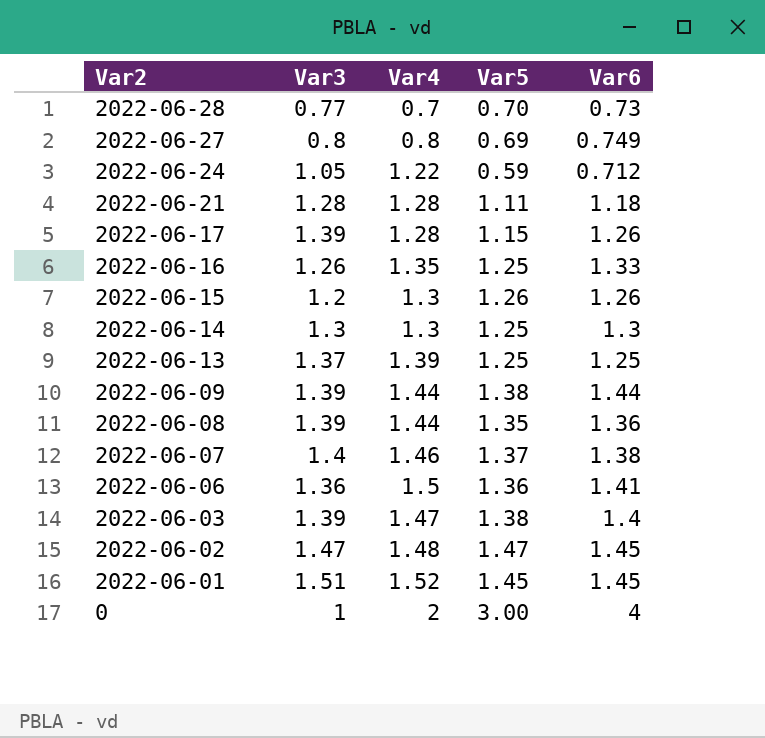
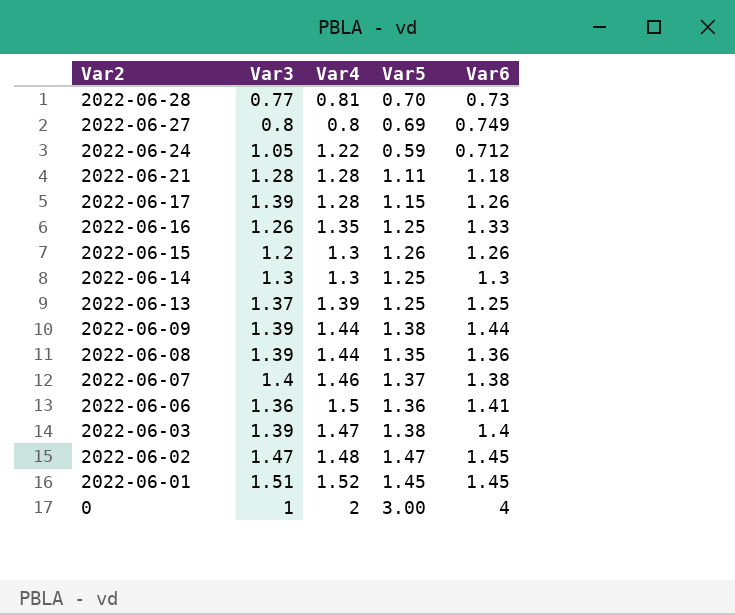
2022-06-28 | Var4: 0.7 -> 0.81

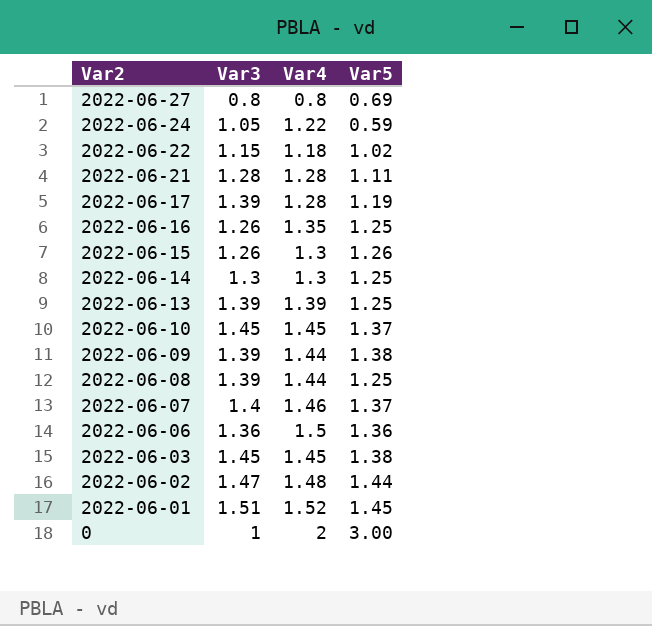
column Var6 | position: 5 -> none
row 2022-06-28: 0.77 | 0.81 | 0.70 | 0.73 -> none
row 2022-06-22: none -> 1.15 | 1.18 | 1.02
2022-06-17 | Var5: 1.15 -> 1.19
2022-06-15 | Var3: 1.2 -> 1.26
2022-06-13 | Var3: 1.37 -> 1.39
row 2022-06-10: none -> 1.45 | 1.45 | 1.37
2022-06-08 | Var5: 1.35 -> 1.25
2022-06-03 | Var3: 1.39 -> 1.45
2022-06-03 | Var4: 1.47 -> 1.45
2022-06-02 | Var5: 1.47 -> 1.44

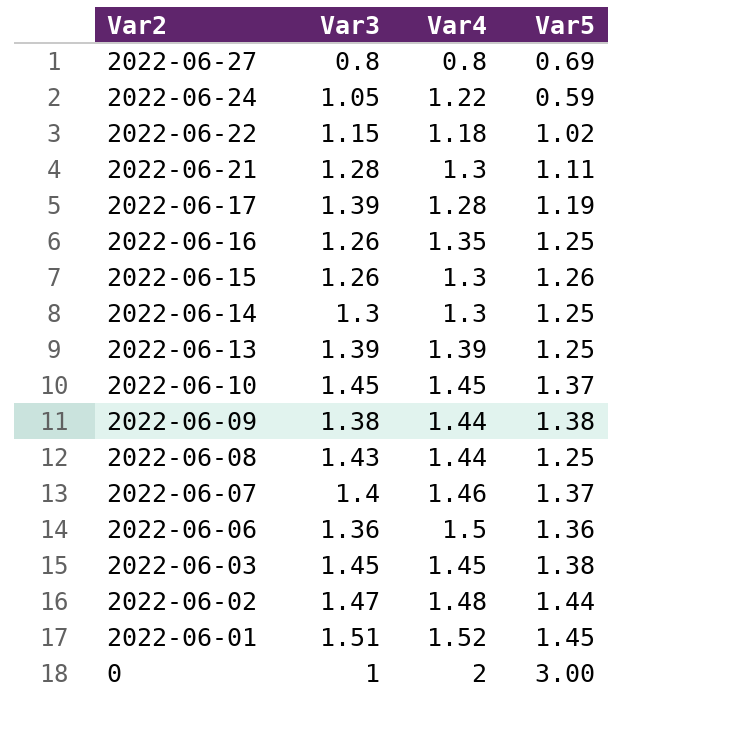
2022-06-21 | Var4: 1.28 -> 1.3
2022-06-09 | Var3: 1.39 -> 1.38
2022-06-08 | Var3: 1.39 -> 1.43

